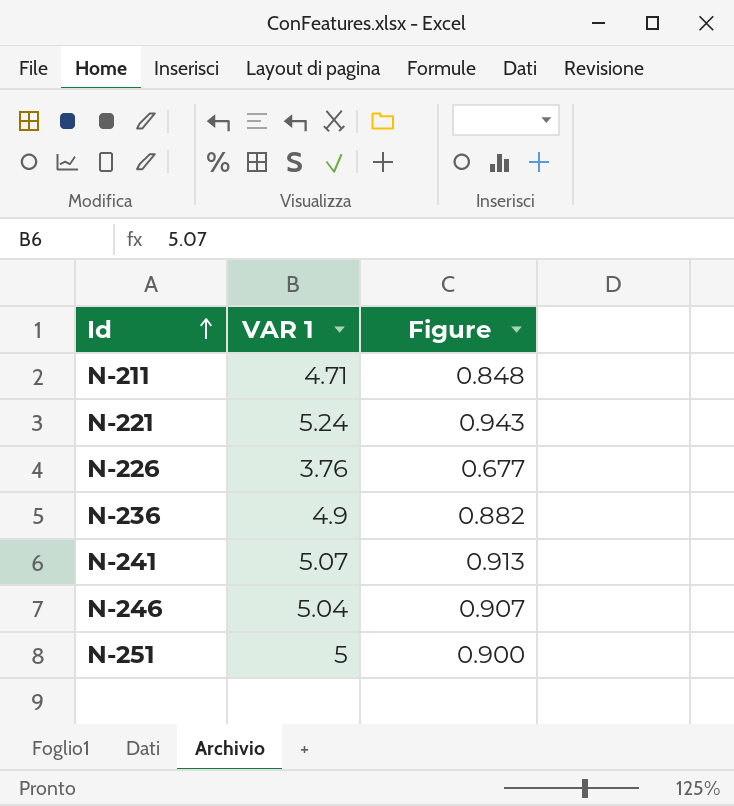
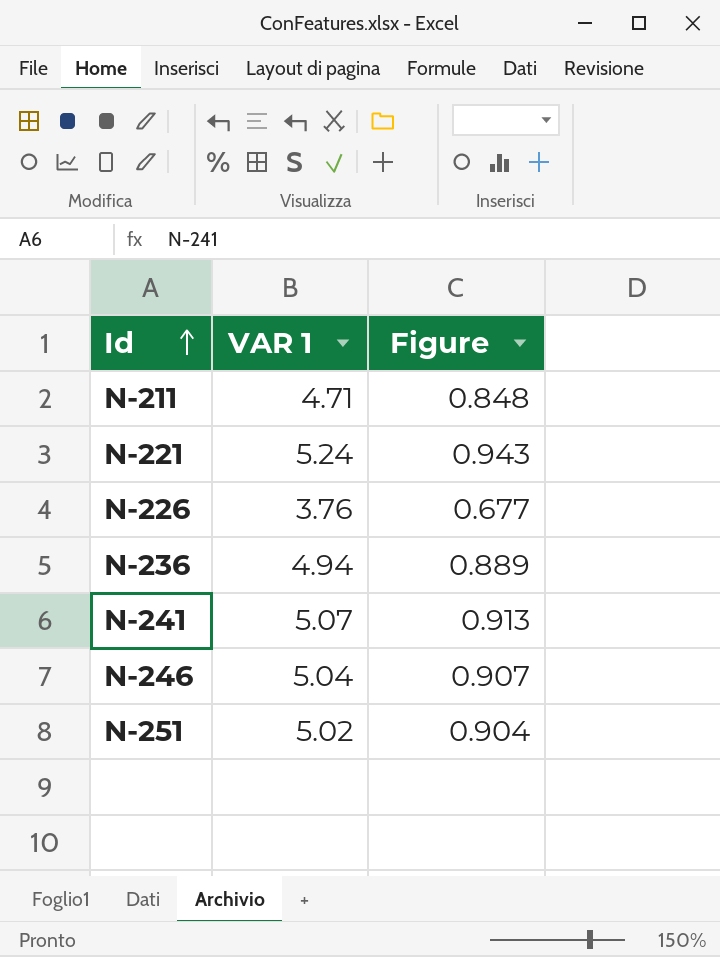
N-236 | VAR 1: 4.9 -> 4.94
N-236 | Figure: 0.882 -> 0.889
N-251 | VAR 1: 5 -> 5.02
N-251 | Figure: 0.900 -> 0.904

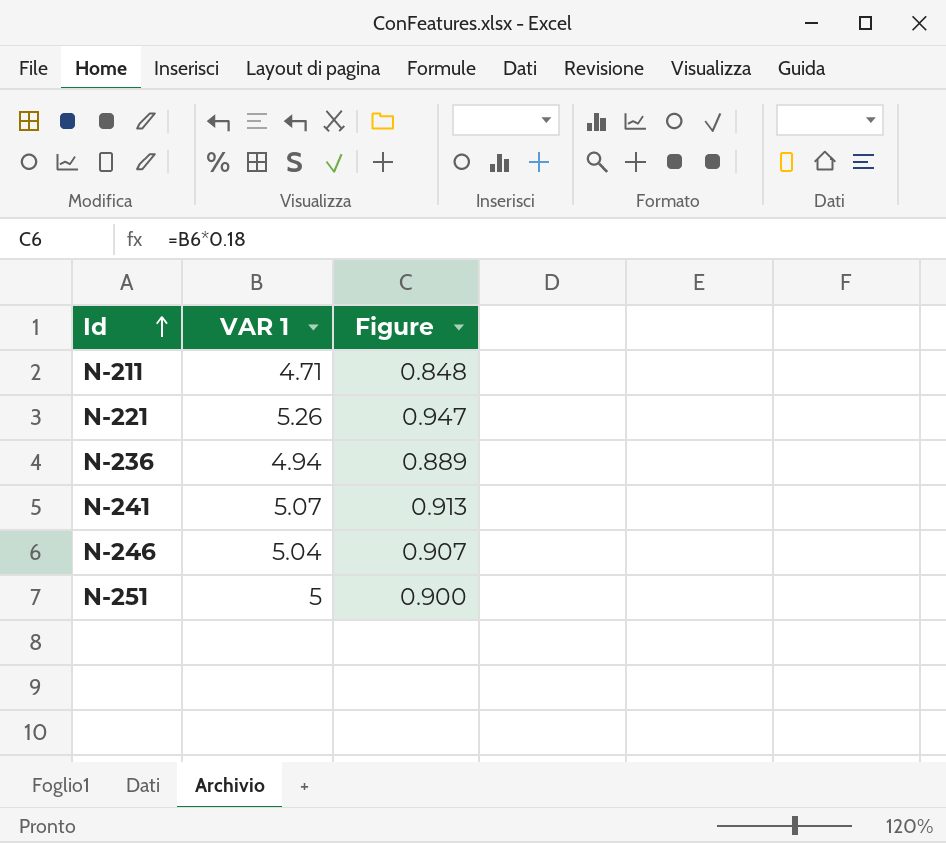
row N-226: 3.76 | 0.677 -> none
N-221 | VAR 1: 5.24 -> 5.26
N-221 | Figure: 0.943 -> 0.947
N-251 | VAR 1: 5.02 -> 5
N-251 | Figure: 0.904 -> 0.900

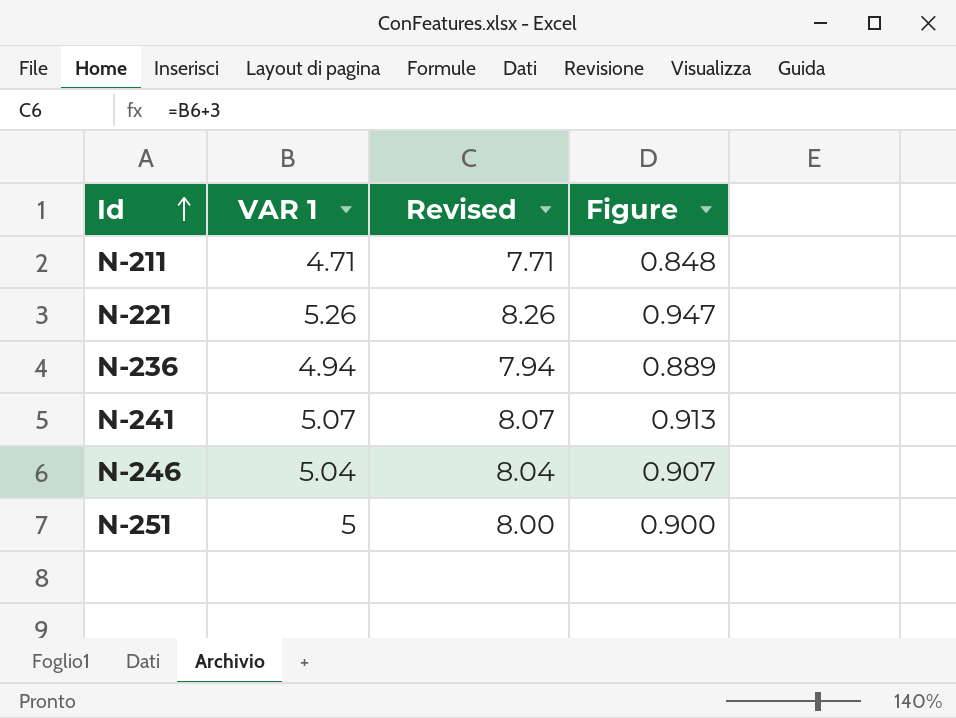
column Revised | formula: none -> [VAR 1] + 3

